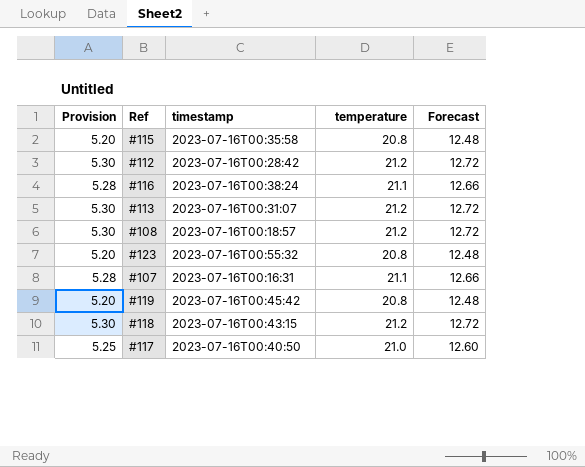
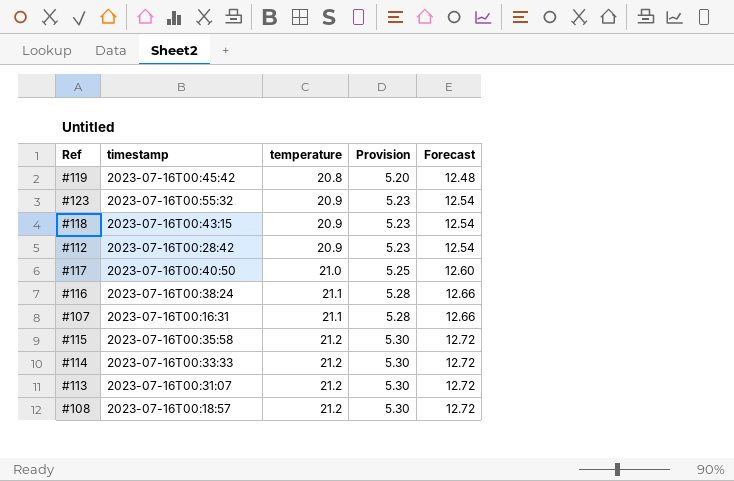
row order: none -> temperature ascending
column Provision | position: 1 -> 4
#123 | temperature: 20.8 -> 20.9
#123 | Provision: 5.20 -> 5.23
#123 | Forecast: 12.48 -> 12.54
#118 | temperature: 21.2 -> 20.9
#118 | Provision: 5.30 -> 5.23
#118 | Forecast: 12.72 -> 12.54
#112 | temperature: 21.2 -> 20.9
#112 | Provision: 5.30 -> 5.23
#112 | Forecast: 12.72 -> 12.54
#115 | temperature: 20.8 -> 21.2
#115 | Provision: 5.20 -> 5.30
#115 | Forecast: 12.48 -> 12.72
row #114: none -> 2023-07-16T00:33:33 | 21.2 | 5.30 | 12.72

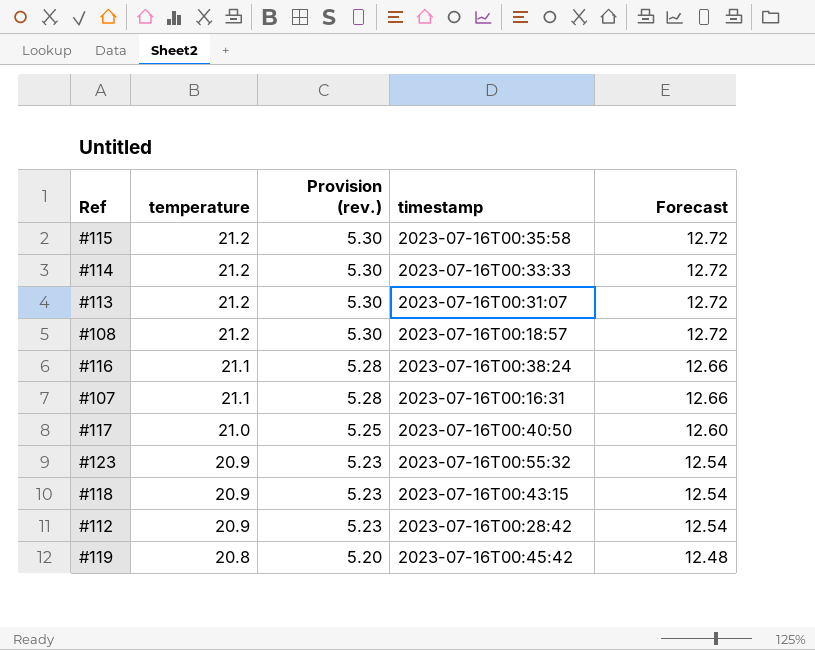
row order: temperature ascending -> temperature descending
column name: Provision -> Provision (rev.)
column timestamp | position: 2 -> 4

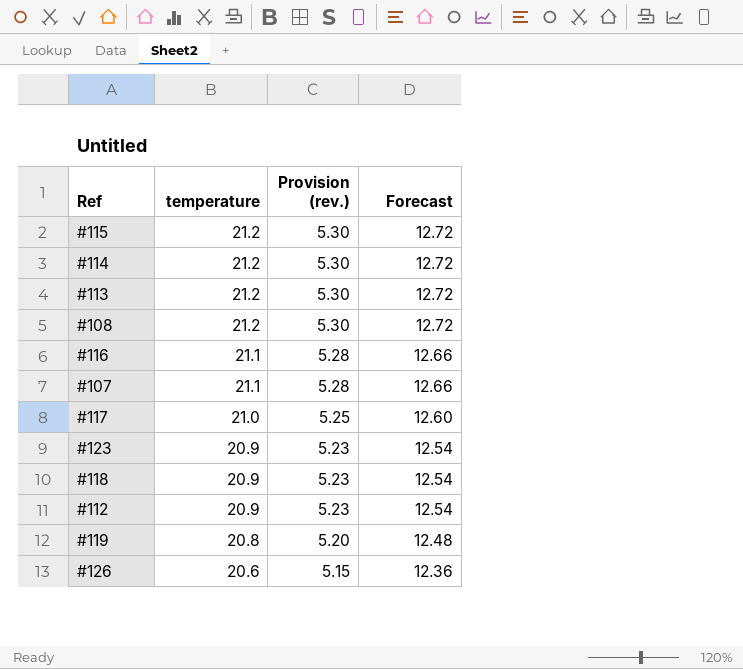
column timestamp | position: 4 -> none
row #126: none -> 20.6 | 5.15 | 12.36

